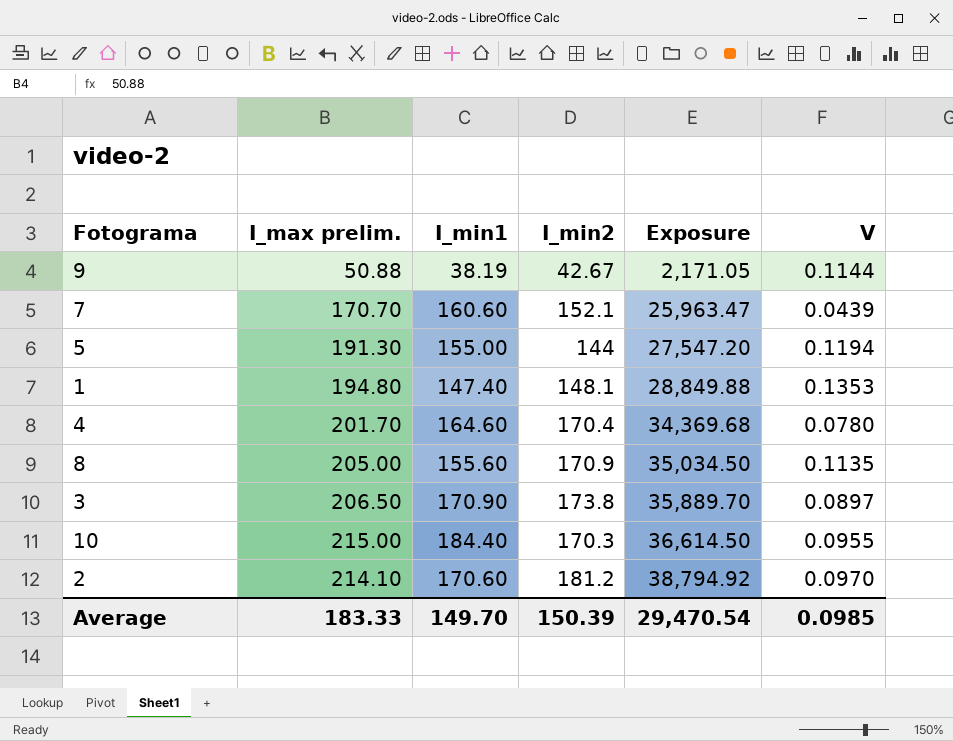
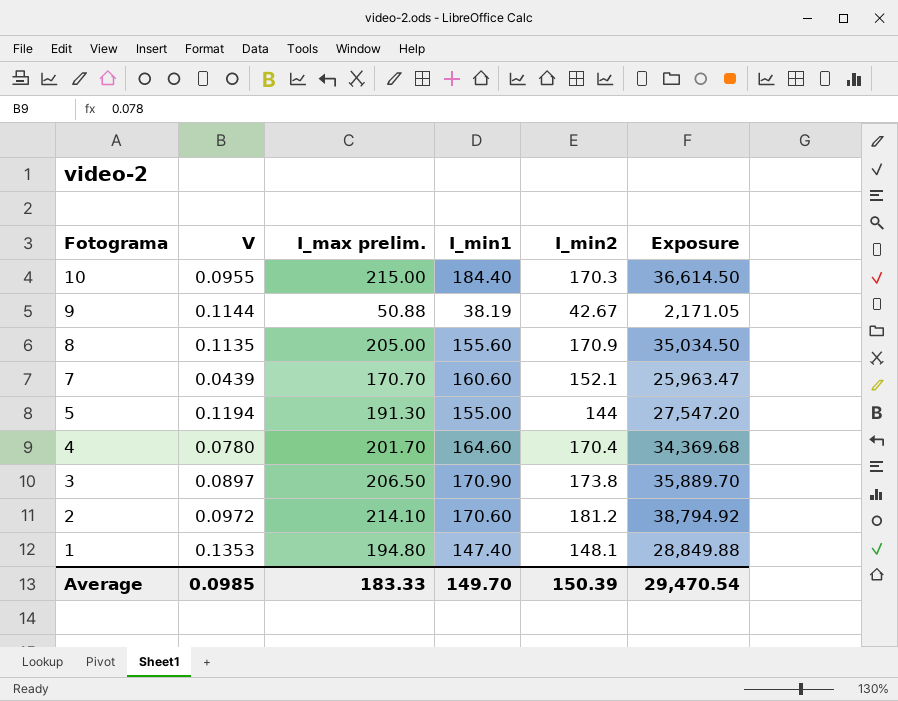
row order: Exposure ascending -> Fotograma descending
column V | position: 6 -> 2
2 | V: 0.0970 -> 0.0972

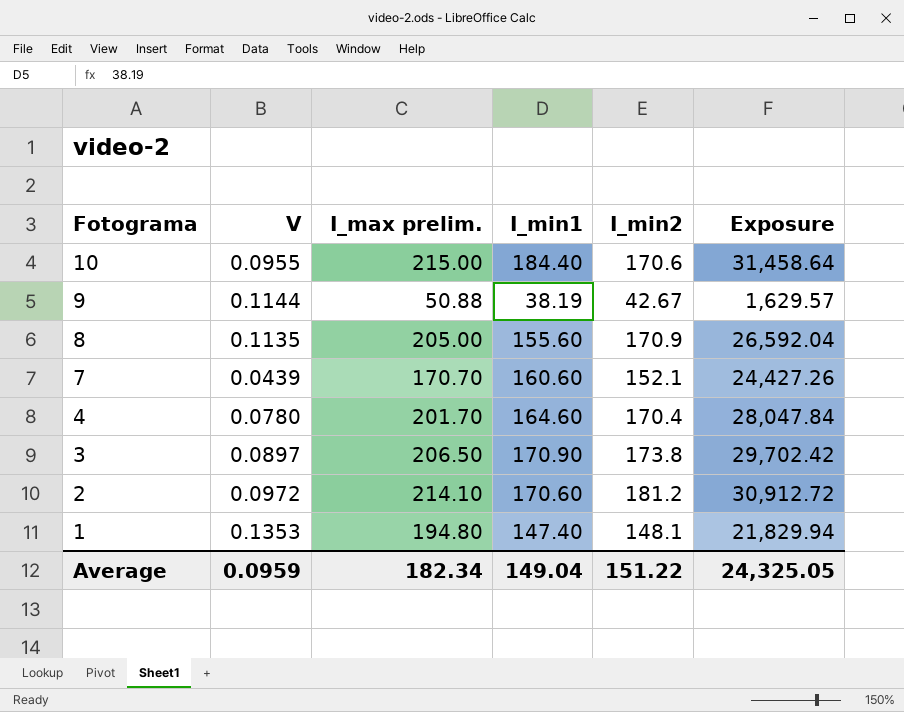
column Exposure | formula: [I_max prelim.] * [I_min2] -> [I_min1] * [I_min2]
row 5: 0.1194 | 191.30 | 155.00 | 144 | 27,547.20 -> none
10 | I_min2: 170.3 -> 170.6
Average | V: 0.0985 -> 0.0959
Average | I_max prelim.: 183.33 -> 182.34
Average | I_min1: 149.70 -> 149.04
Average | I_min2: 150.39 -> 151.22
Average | Exposure: 29,470.54 -> 24,325.05

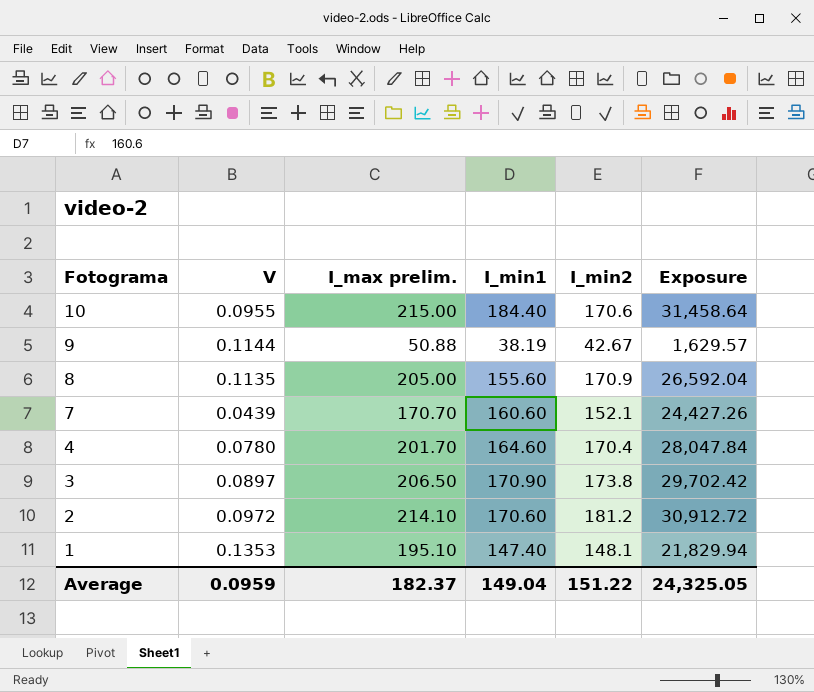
1 | I_max prelim.: 194.80 -> 195.10
Average | I_max prelim.: 182.34 -> 182.37

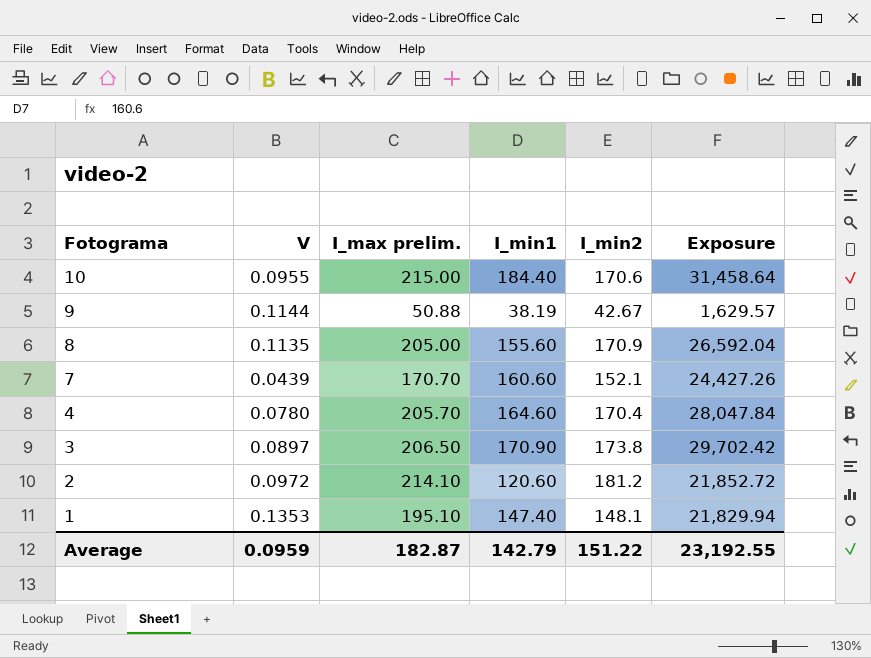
4 | I_max prelim.: 201.70 -> 205.70
2 | I_min1: 170.60 -> 120.60
2 | Exposure: 30,912.72 -> 21,852.72
Average | I_max prelim.: 182.37 -> 182.87
Average | I_min1: 149.04 -> 142.79
Average | Exposure: 24,325.05 -> 23,192.55

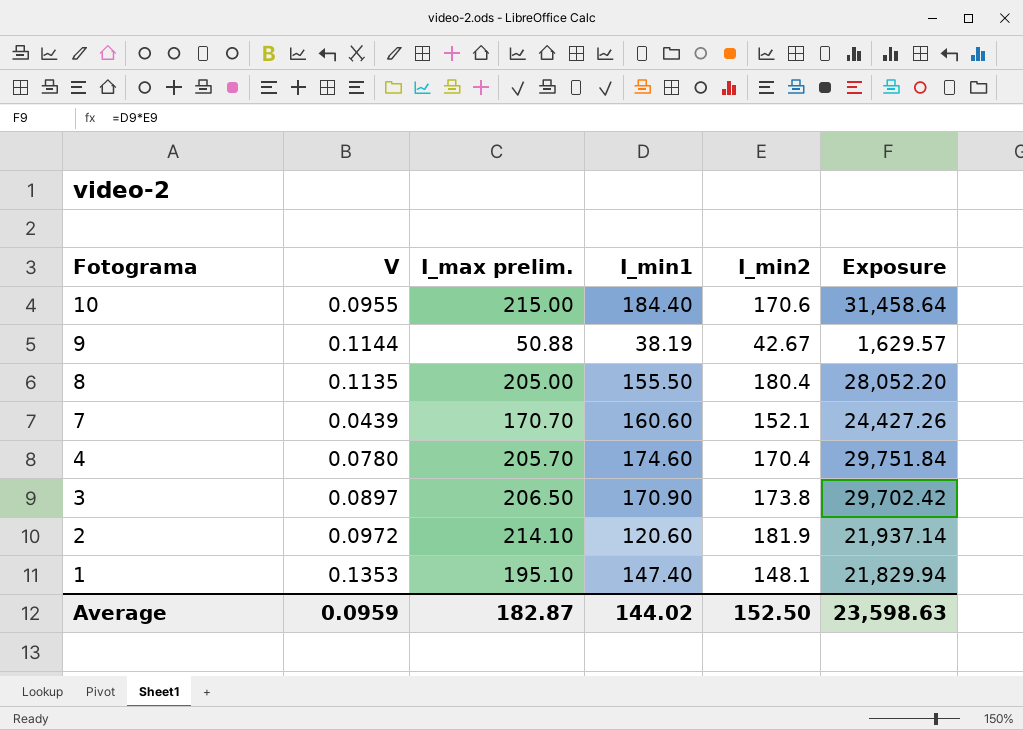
8 | I_min1: 155.60 -> 155.50
8 | I_min2: 170.9 -> 180.4
8 | Exposure: 26,592.04 -> 28,052.20
4 | I_min1: 164.60 -> 174.60
4 | Exposure: 28,047.84 -> 29,751.84
2 | I_min2: 181.2 -> 181.9
2 | Exposure: 21,852.72 -> 21,937.14
Average | I_min1: 142.79 -> 144.02
Average | I_min2: 151.22 -> 152.50
Average | Exposure: 23,192.55 -> 23,598.63

